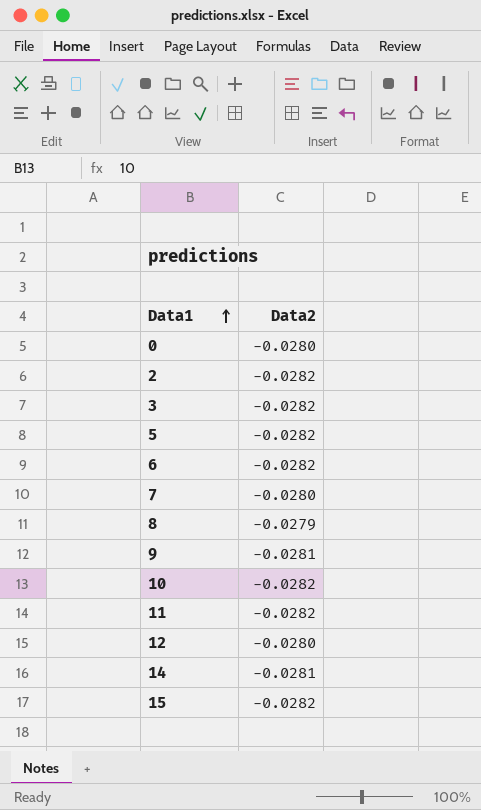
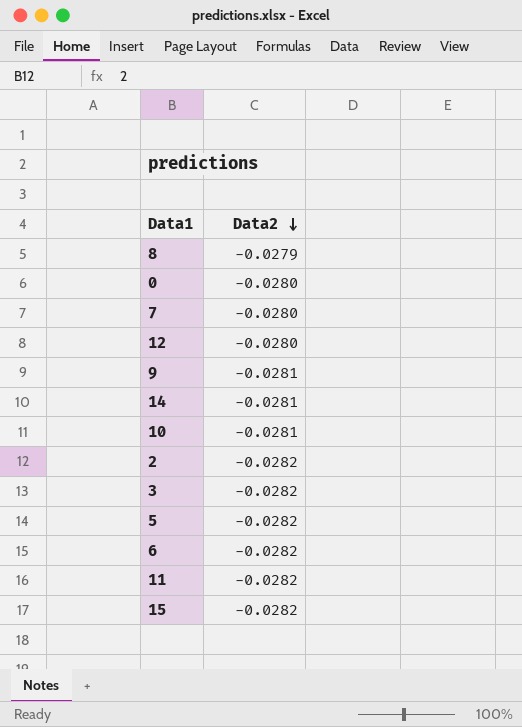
row order: Data1 ascending -> Data2 descending
10 | Data2: -0.0282 -> -0.0281

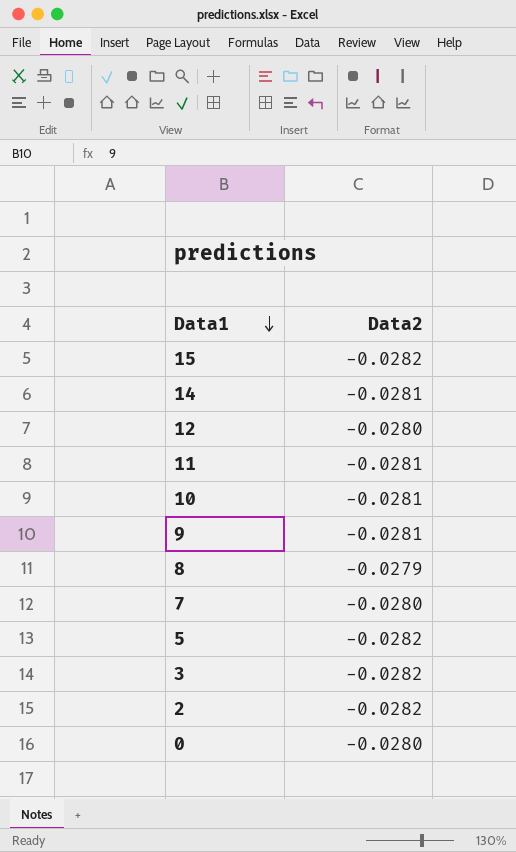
row order: Data2 descending -> Data1 descending
row 6: -0.0282 -> none
11 | Data2: -0.0282 -> -0.0281

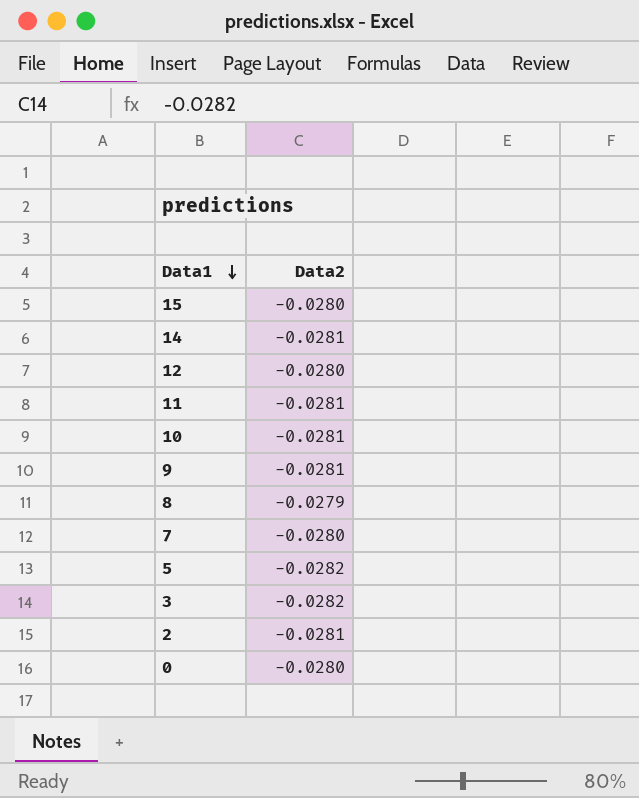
15 | Data2: -0.0282 -> -0.0280
2 | Data2: -0.0282 -> -0.0281

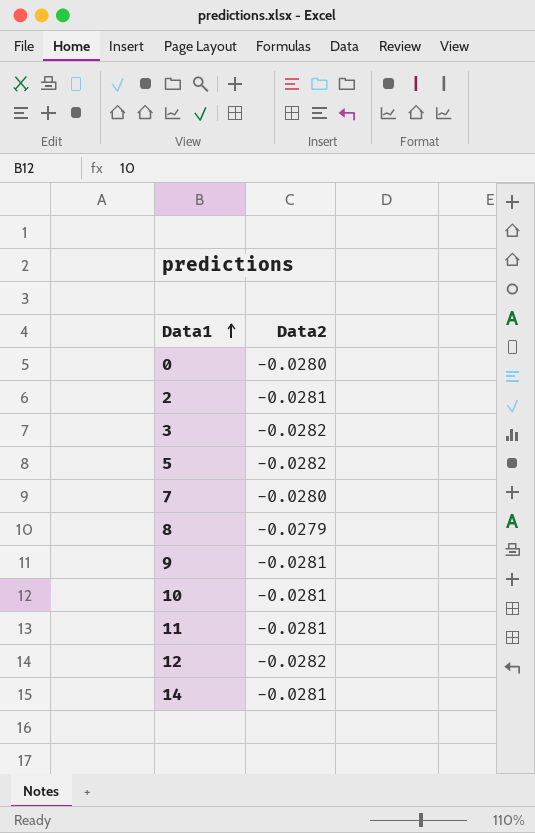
row order: Data1 descending -> Data1 ascending
row 15: -0.0280 -> none
12 | Data2: -0.0280 -> -0.0282

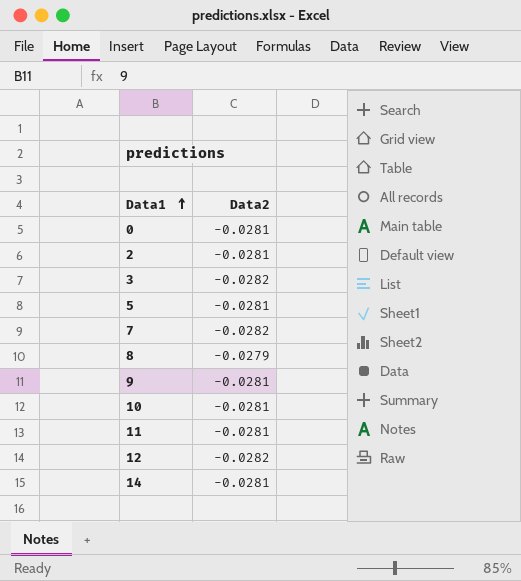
0 | Data2: -0.0280 -> -0.0281
5 | Data2: -0.0282 -> -0.0281
7 | Data2: -0.0280 -> -0.0282

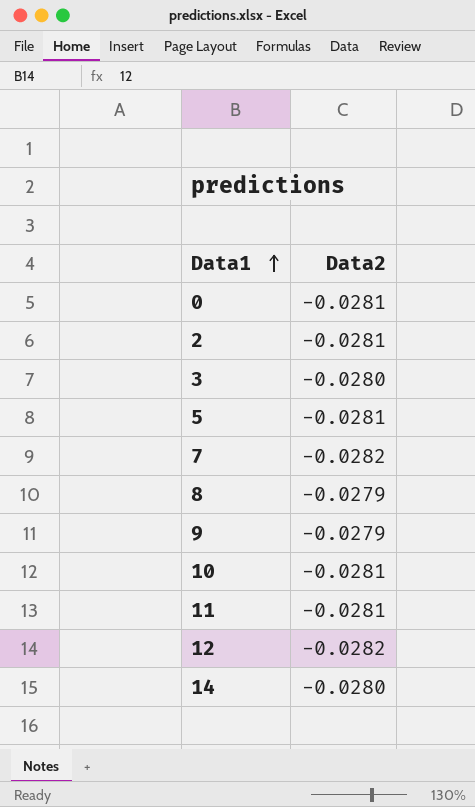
3 | Data2: -0.0282 -> -0.0280
9 | Data2: -0.0281 -> -0.0279
14 | Data2: -0.0281 -> -0.0280

